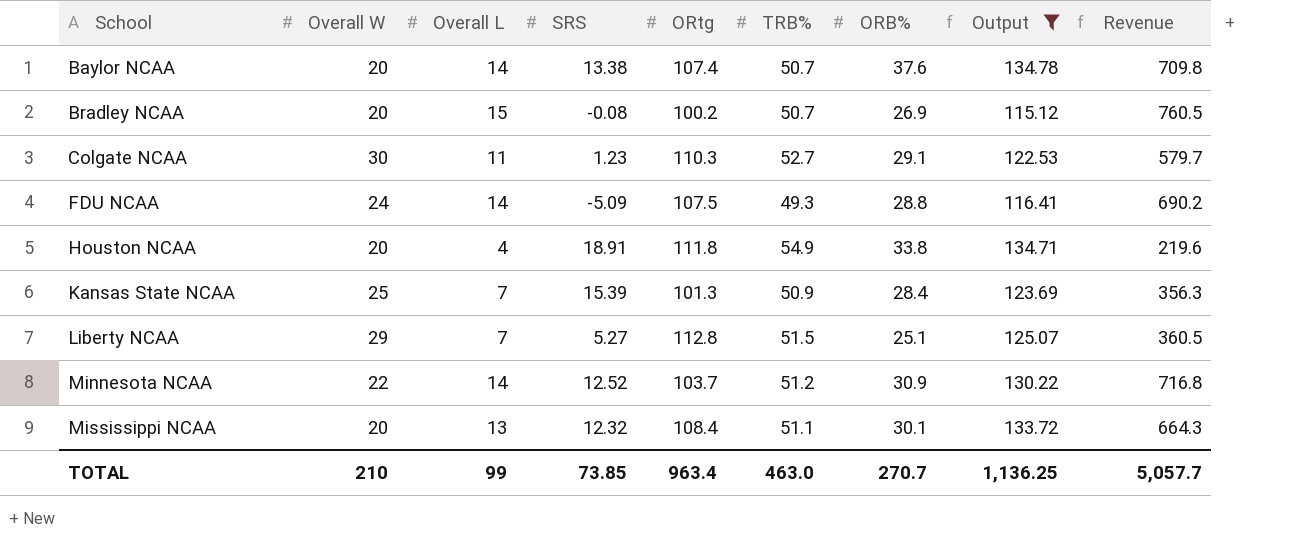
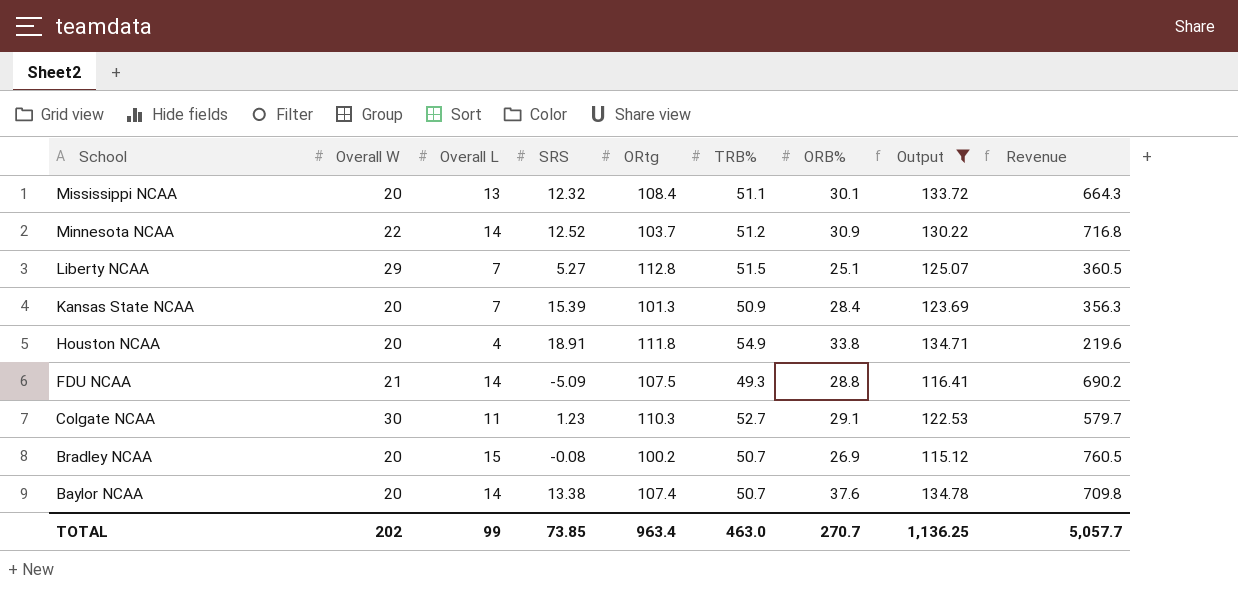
row order: School ascending -> School descending
Kansas State NCAA | Overall W: 25 -> 20
FDU NCAA | Overall W: 24 -> 21
TOTAL | Overall W: 210 -> 202

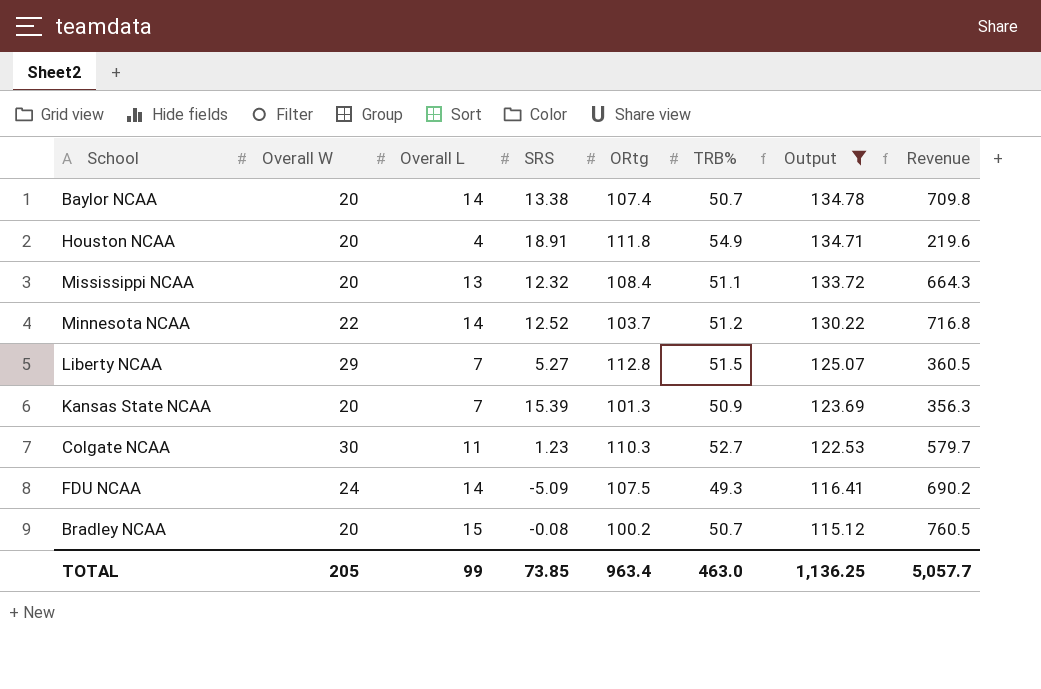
row order: School descending -> Output descending
column ORB% | position: 7 -> none
FDU NCAA | Overall W: 21 -> 24
TOTAL | Overall W: 202 -> 205

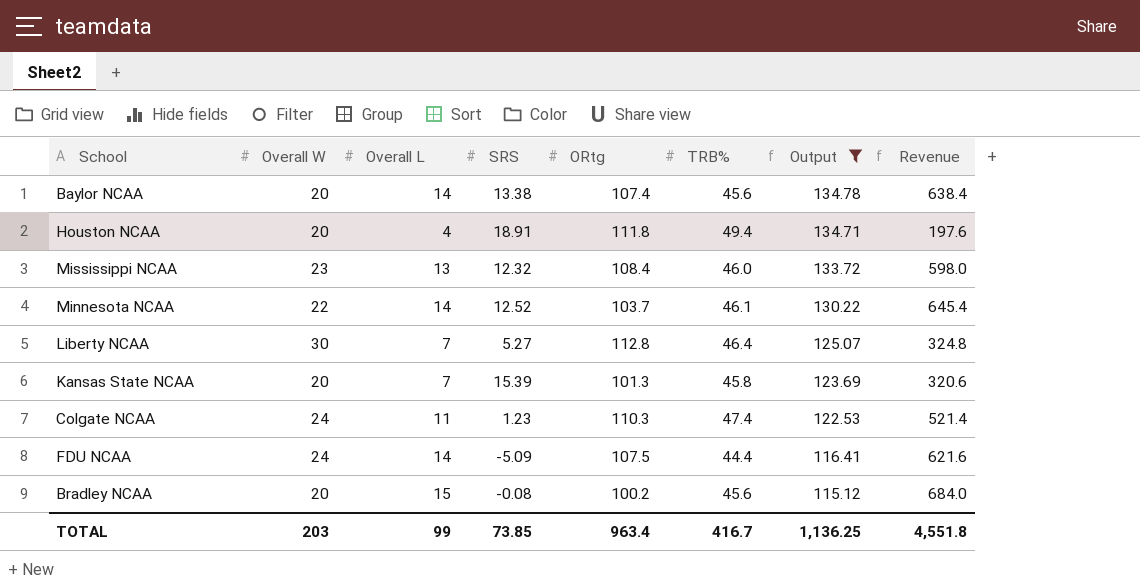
Baylor NCAA | TRB%: 50.7 -> 45.6
Baylor NCAA | Revenue: 709.8 -> 638.4
Houston NCAA | TRB%: 54.9 -> 49.4
Houston NCAA | Revenue: 219.6 -> 197.6
Mississippi NCAA | Overall W: 20 -> 23
Mississippi NCAA | TRB%: 51.1 -> 46.0
Mississippi NCAA | Revenue: 664.3 -> 598.0
Minnesota NCAA | TRB%: 51.2 -> 46.1
Minnesota NCAA | Revenue: 716.8 -> 645.4
Liberty NCAA | Overall W: 29 -> 30
Liberty NCAA | TRB%: 51.5 -> 46.4
Liberty NCAA | Revenue: 360.5 -> 324.8
Kansas State NCAA | TRB%: 50.9 -> 45.8
Kansas State NCAA | Revenue: 356.3 -> 320.6
Colgate NCAA | Overall W: 30 -> 24
Colgate NCAA | TRB%: 52.7 -> 47.4
Colgate NCAA | Revenue: 579.7 -> 521.4
FDU NCAA | TRB%: 49.3 -> 44.4
FDU NCAA | Revenue: 690.2 -> 621.6
Bradley NCAA | TRB%: 50.7 -> 45.6
Bradley NCAA | Revenue: 760.5 -> 684.0
TOTAL | Overall W: 205 -> 203
TOTAL | TRB%: 463.0 -> 416.7
TOTAL | Revenue: 5,057.7 -> 4,551.8

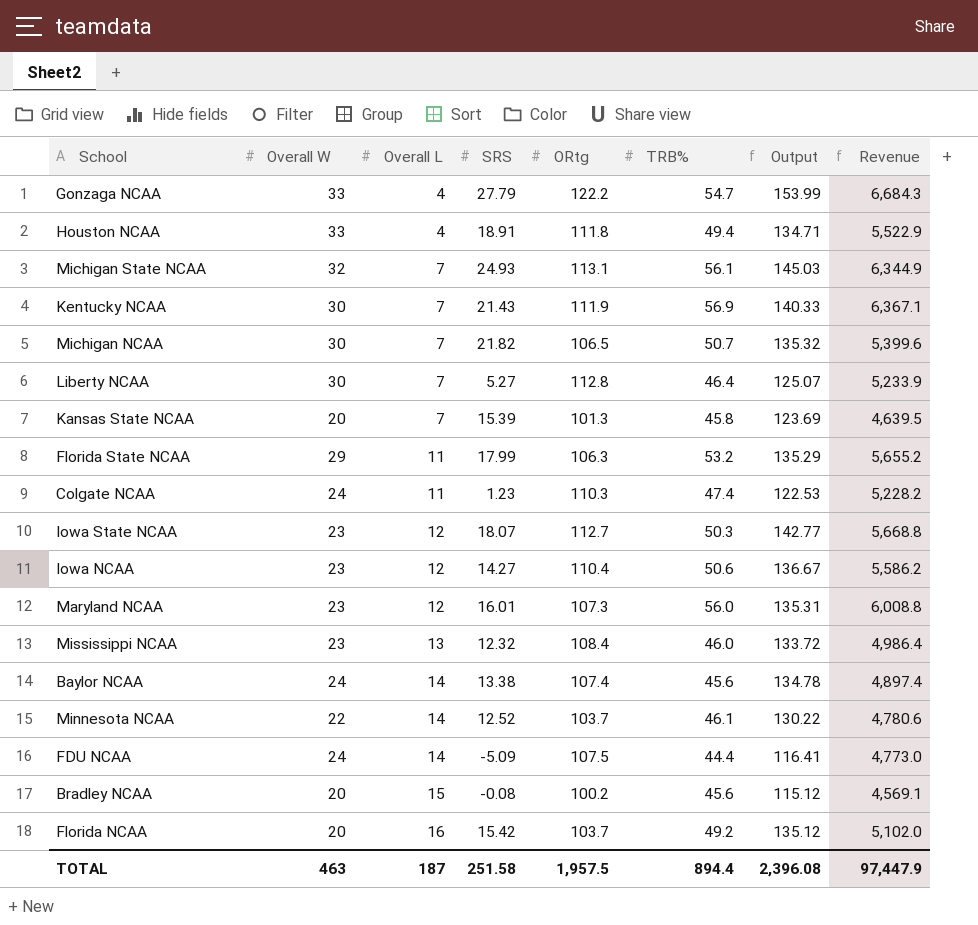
filter: Output <= 134.78 -> none
row order: Output descending -> Overall L ascending
column Revenue | formula: [Overall L] * [TRB%] -> [ORtg] * [TRB%]
Houston NCAA | Overall W: 20 -> 33
Baylor NCAA | Overall W: 20 -> 24
TOTAL | Overall W: 203 -> 463
TOTAL | Overall L: 99 -> 187
TOTAL | SRS: 73.85 -> 251.58
TOTAL | ORtg: 963.4 -> 1,957.5
TOTAL | TRB%: 416.7 -> 894.4
TOTAL | Output: 1,136.25 -> 2,396.08
TOTAL | Revenue: 4,551.8 -> 97,447.9

